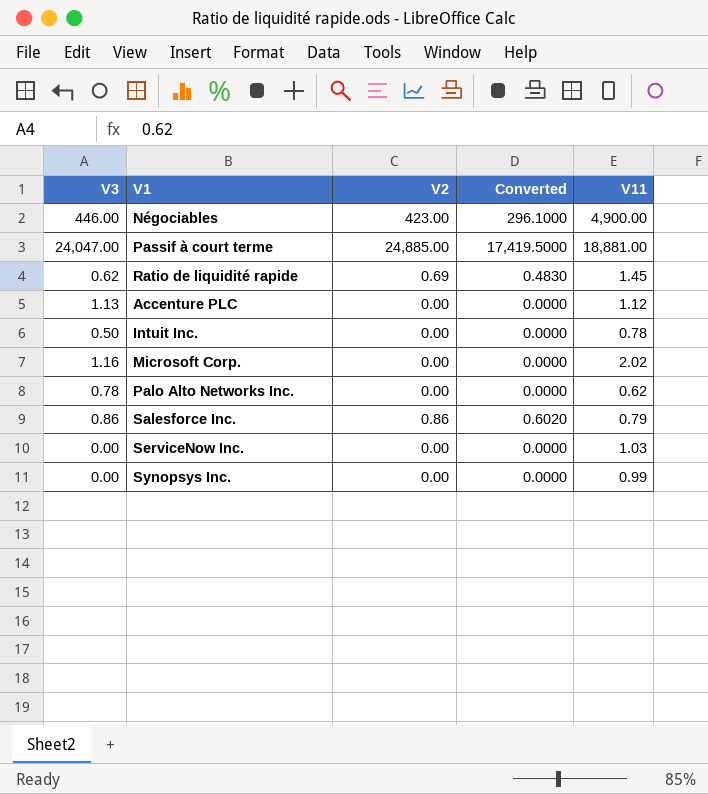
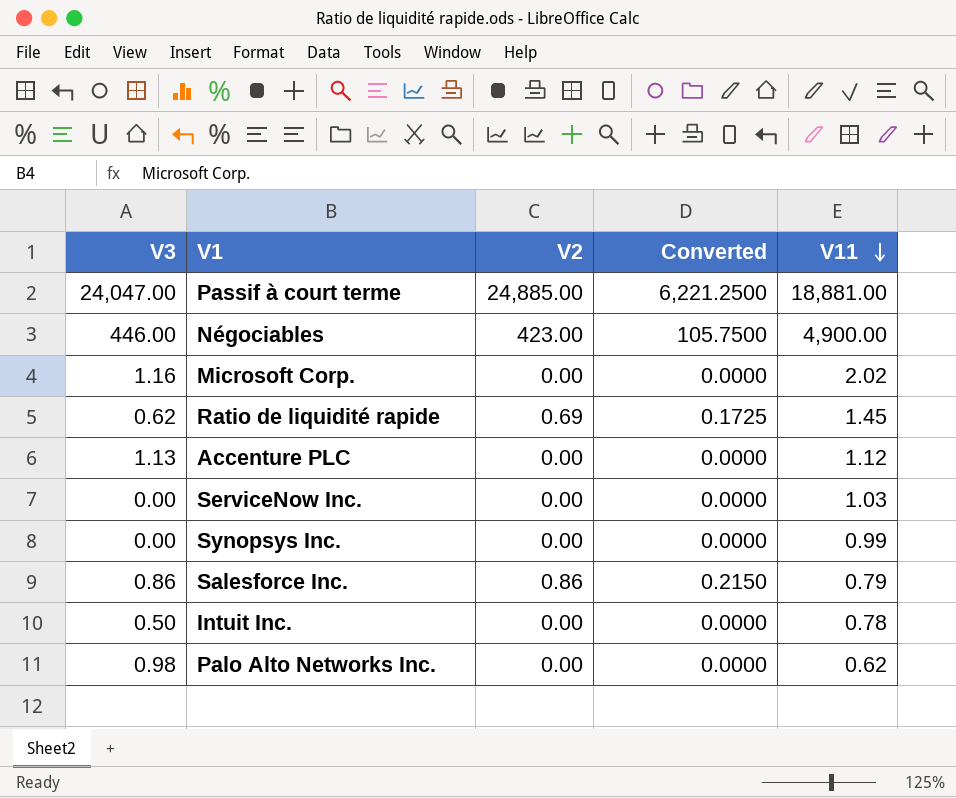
row order: none -> V11 descending
column Converted | formula: [V2] * 0.7 -> [V2] * 0.25
Palo Alto Networks Inc. | V3: 0.78 -> 0.98

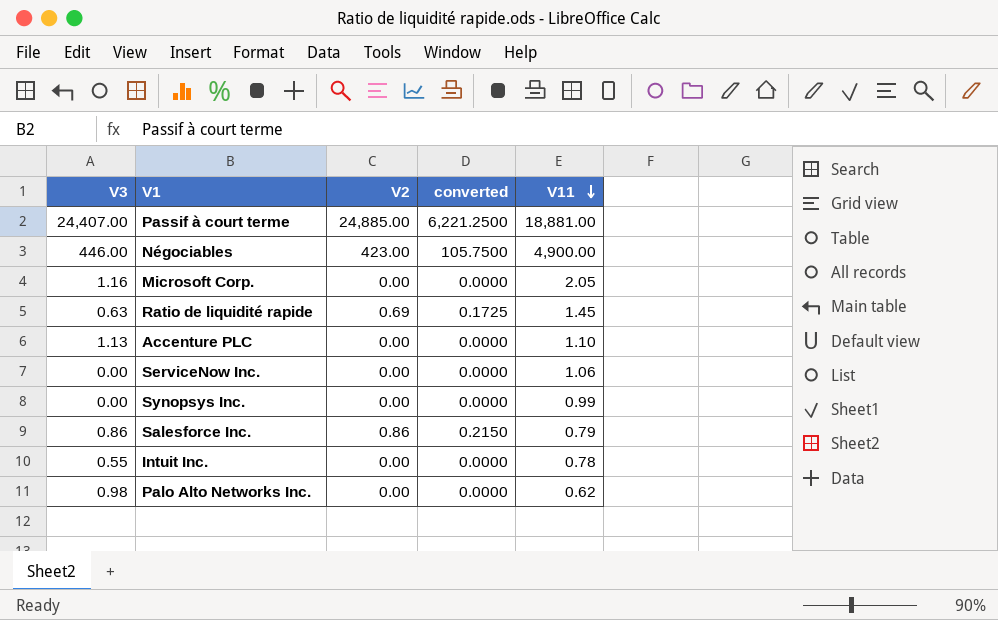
column name: Converted -> converted
Passif à court terme | V3: 24,047.00 -> 24,407.00
Microsoft Corp. | V11: 2.02 -> 2.05
Ratio de liquidité rapide | V3: 0.62 -> 0.63
Accenture PLC | V11: 1.12 -> 1.10
ServiceNow Inc. | V11: 1.03 -> 1.06
Intuit Inc. | V3: 0.50 -> 0.55

